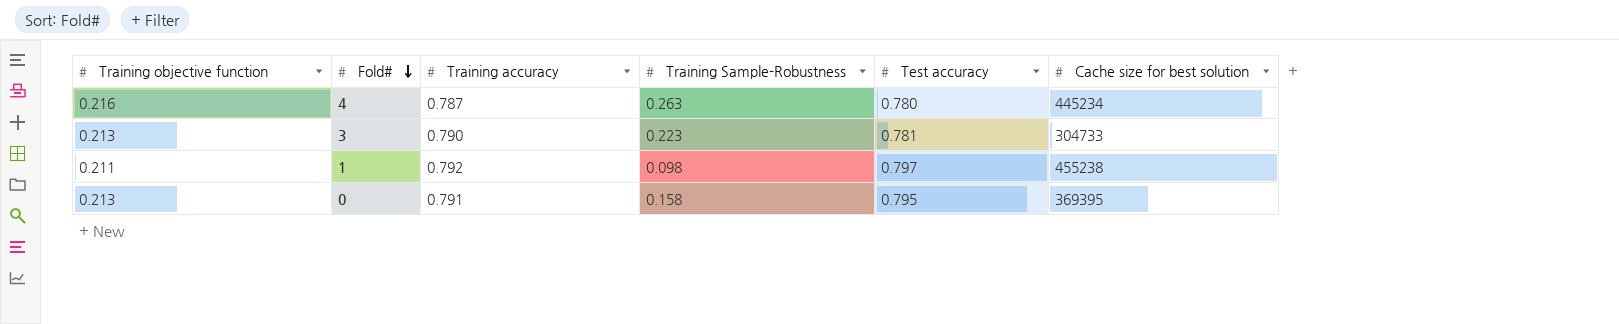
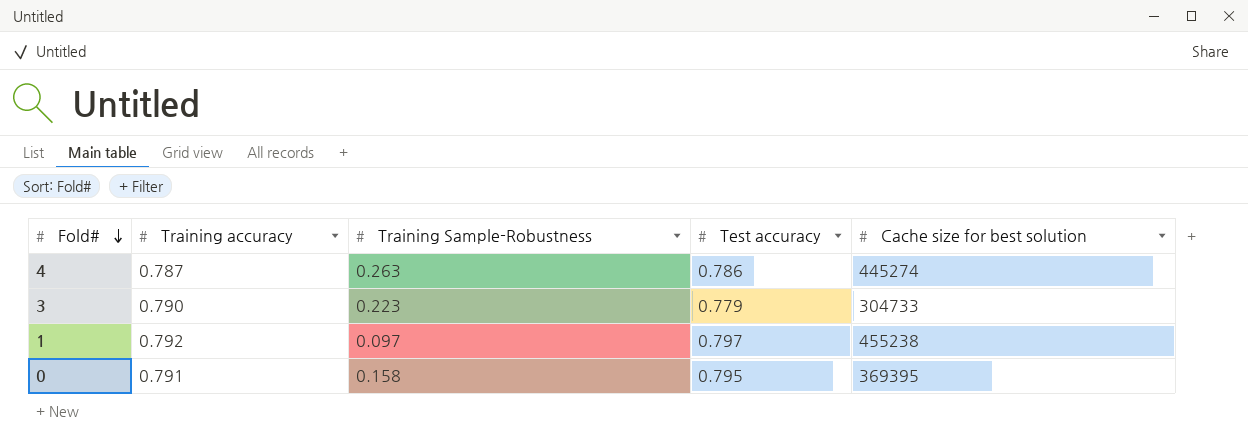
column Training objective function | position: 1 -> none
4 | Test accuracy: 0.780 -> 0.786
4 | Cache size for best solution: 445234 -> 445274
3 | Test accuracy: 0.781 -> 0.779
1 | Training Sample-Robustness: 0.098 -> 0.097

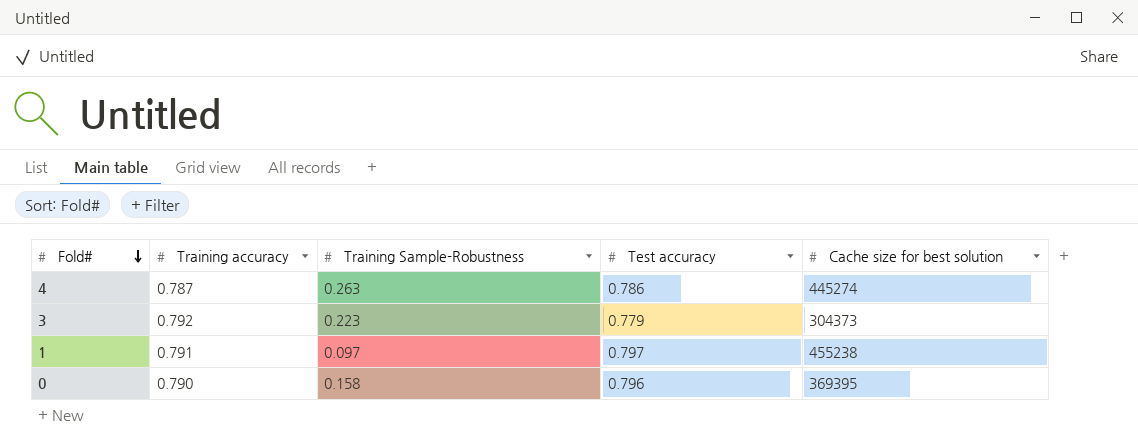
3 | Training accuracy: 0.790 -> 0.792
3 | Cache size for best solution: 304733 -> 304373
1 | Training accuracy: 0.792 -> 0.791
0 | Training accuracy: 0.791 -> 0.790
0 | Test accuracy: 0.795 -> 0.796

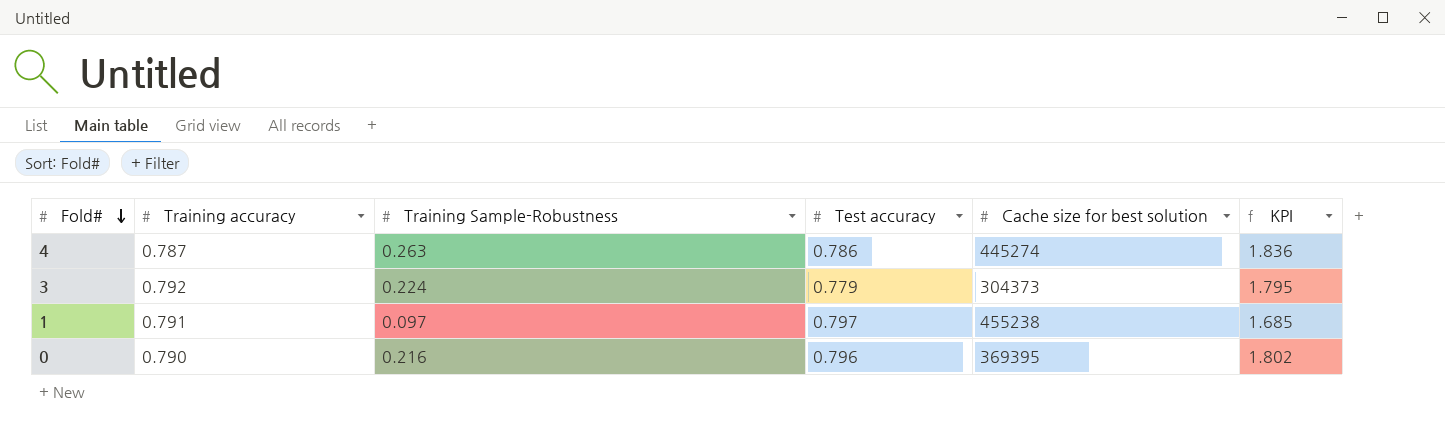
column KPI | formula: none -> [Training accuracy] + [Training Sample-Robustness] + [Test accuracy]
3 | Training Sample-Robustness: 0.223 -> 0.224
0 | Training Sample-Robustness: 0.158 -> 0.216

